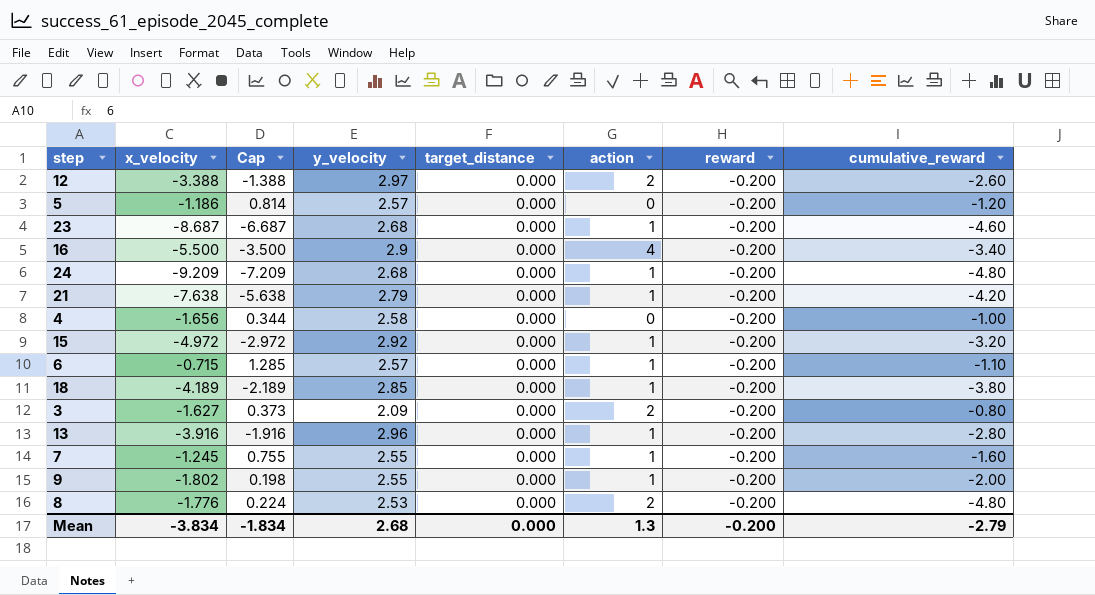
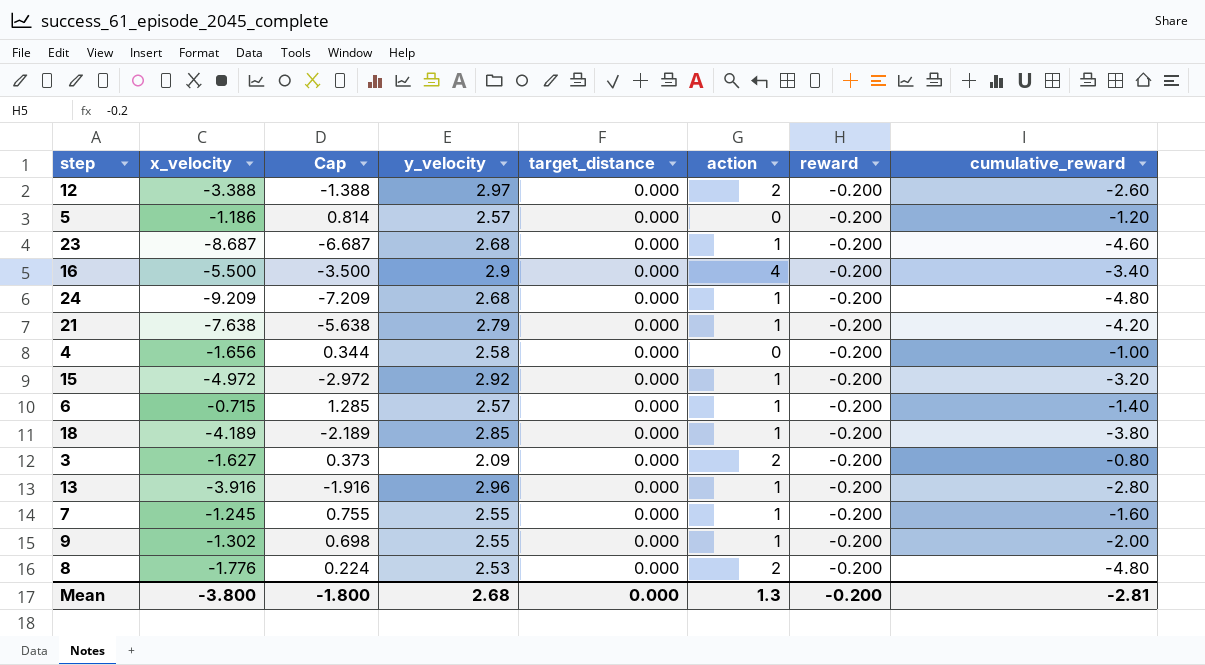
6 | cumulative_reward: -1.10 -> -1.40
9 | x_velocity: -1.802 -> -1.302
9 | Cap: 0.198 -> 0.698
Mean | x_velocity: -3.834 -> -3.800
Mean | Cap: -1.834 -> -1.800
Mean | cumulative_reward: -2.79 -> -2.81

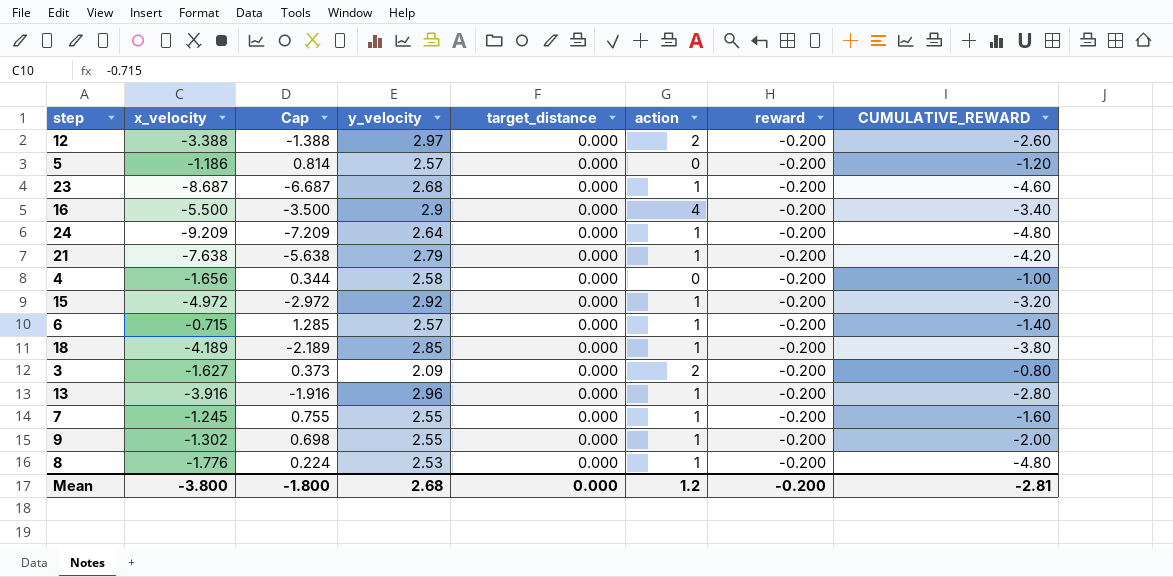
column name: cumulative_reward -> CUMULATIVE_REWARD
24 | y_velocity: 2.68 -> 2.64
8 | action: 2 -> 1
Mean | action: 1.3 -> 1.2

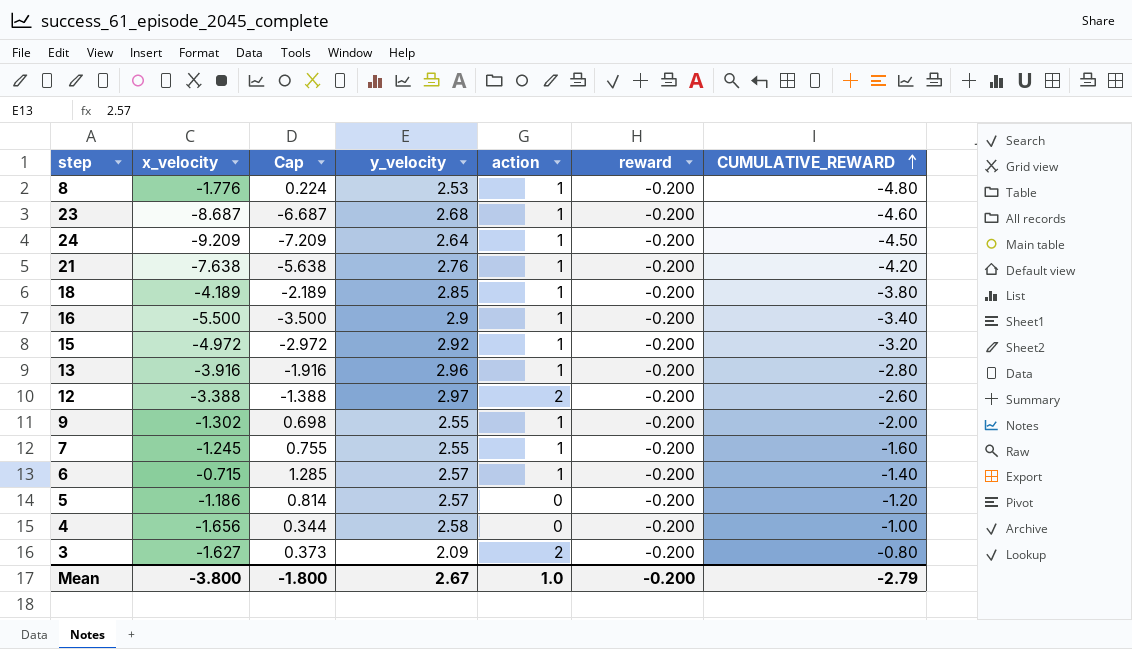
row order: none -> CUMULATIVE_REWARD ascending
column target_distance | position: 5 -> none
24 | CUMULATIVE_REWARD: -4.80 -> -4.50
21 | y_velocity: 2.79 -> 2.76
16 | action: 4 -> 1
Mean | y_velocity: 2.68 -> 2.67
Mean | action: 1.2 -> 1.0
Mean | CUMULATIVE_REWARD: -2.81 -> -2.79

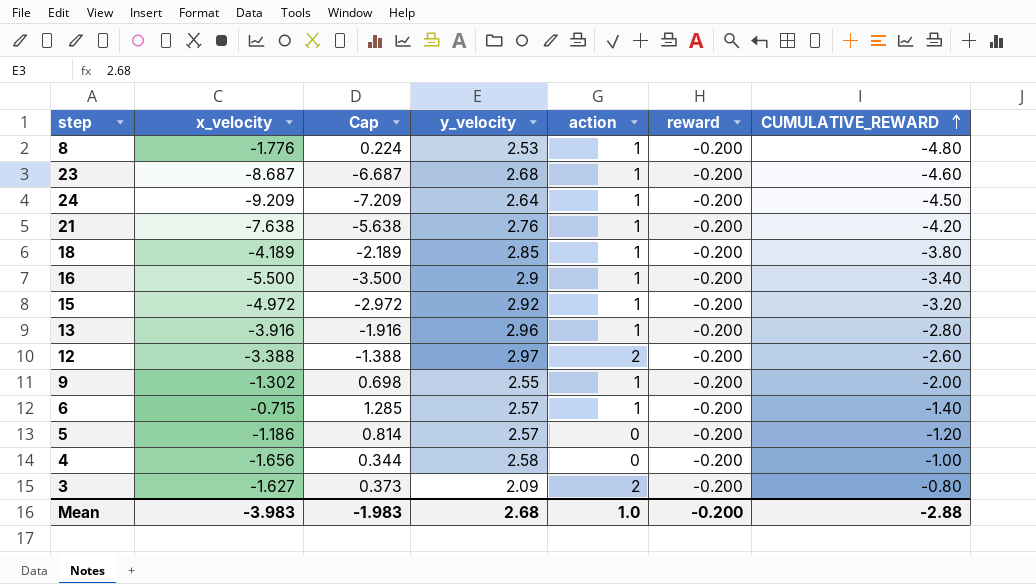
row 7: -1.245 | 0.755 | 2.55 | 1 | -0.200 | -1.60 -> none
Mean | x_velocity: -3.800 -> -3.983
Mean | Cap: -1.800 -> -1.983
Mean | y_velocity: 2.67 -> 2.68
Mean | CUMULATIVE_REWARD: -2.79 -> -2.88

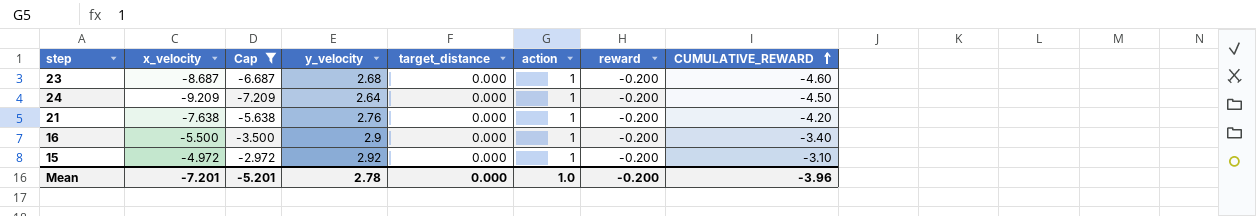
filter: none -> Cap <= -2.972
column target_distance | position: none -> 5
15 | CUMULATIVE_REWARD: -3.20 -> -3.10
Mean | x_velocity: -3.983 -> -7.201
Mean | Cap: -1.983 -> -5.201
Mean | y_velocity: 2.68 -> 2.78
Mean | CUMULATIVE_REWARD: -2.88 -> -3.96

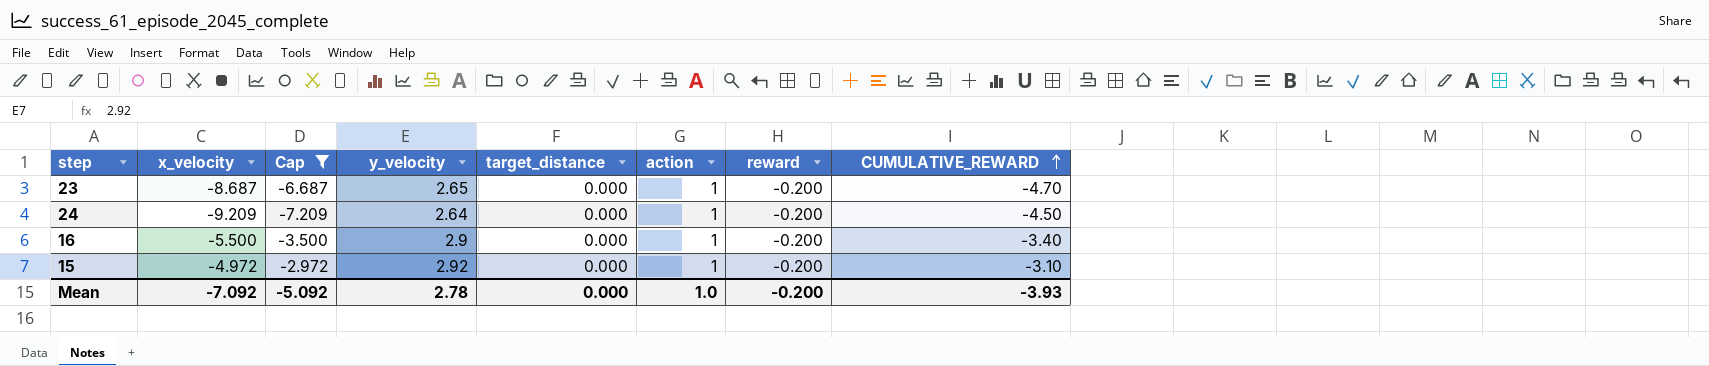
row 21: -7.638 | -5.638 | 2.76 | 0.000 | 1 | -0.200 | -4.20 -> none
23 | y_velocity: 2.68 -> 2.65
23 | CUMULATIVE_REWARD: -4.60 -> -4.70
Mean | x_velocity: -7.201 -> -7.092
Mean | Cap: -5.201 -> -5.092
Mean | CUMULATIVE_REWARD: -3.96 -> -3.93

